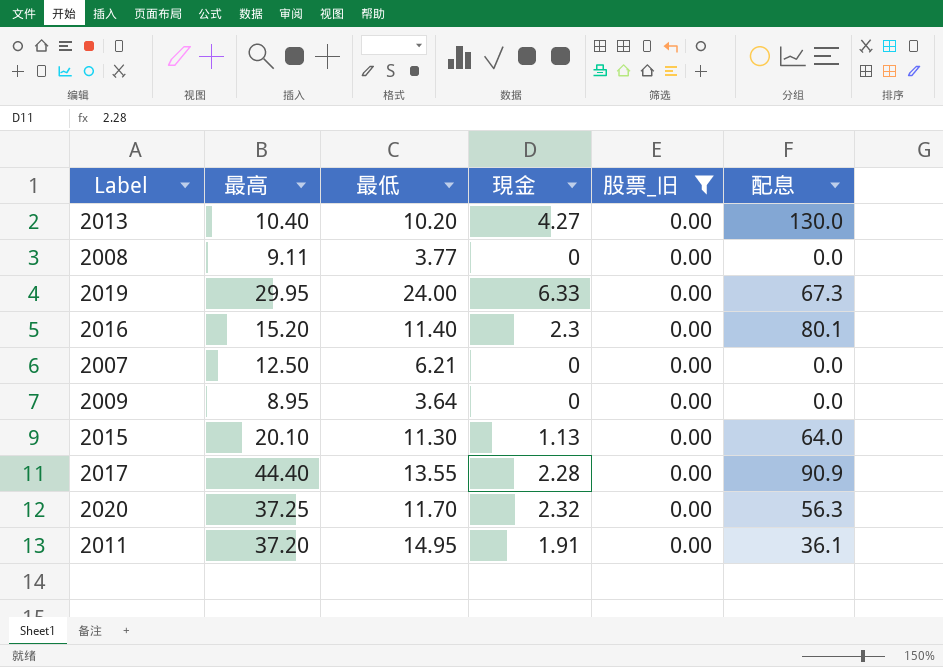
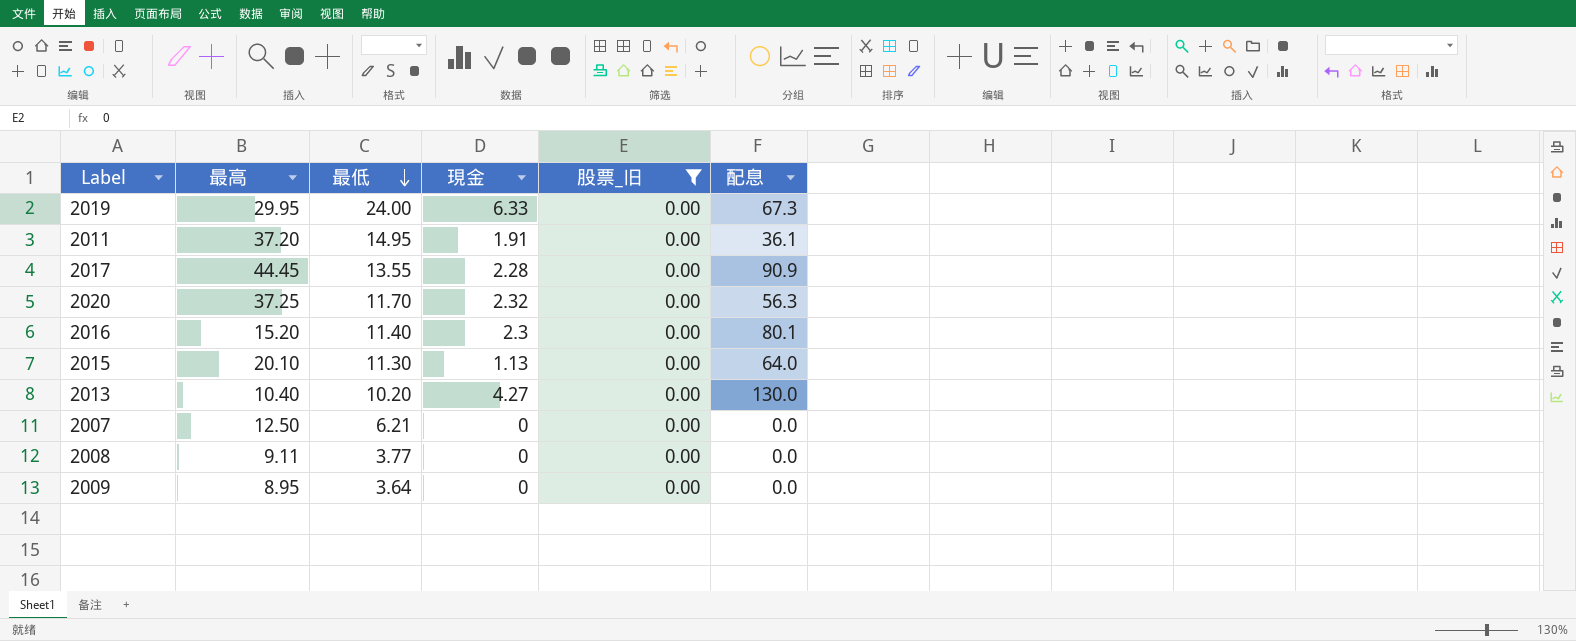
row order: none -> 最低 descending
2017 | 最高: 44.40 -> 44.45

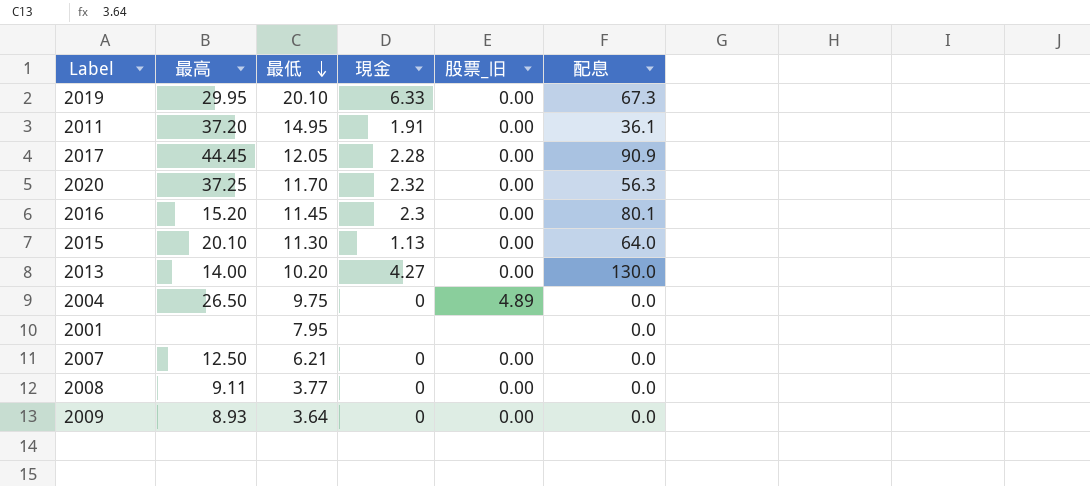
filter: 股票_旧 = 0.00 -> none
2019 | 最低: 24.00 -> 20.10
2017 | 最低: 13.55 -> 12.05
2016 | 最低: 11.40 -> 11.45
2013 | 最高: 10.40 -> 14.00
2009 | 最高: 8.95 -> 8.93

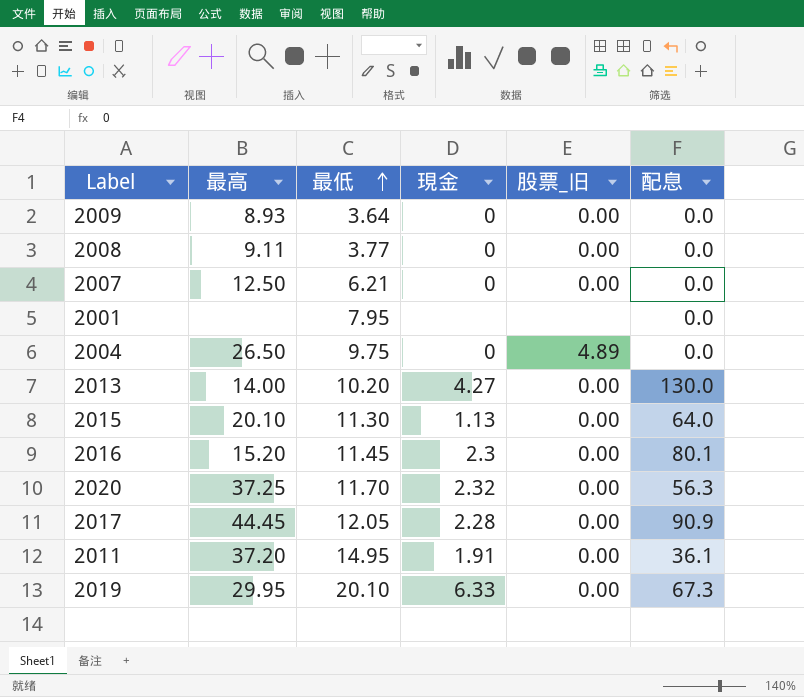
row order: 最低 descending -> 最低 ascending

